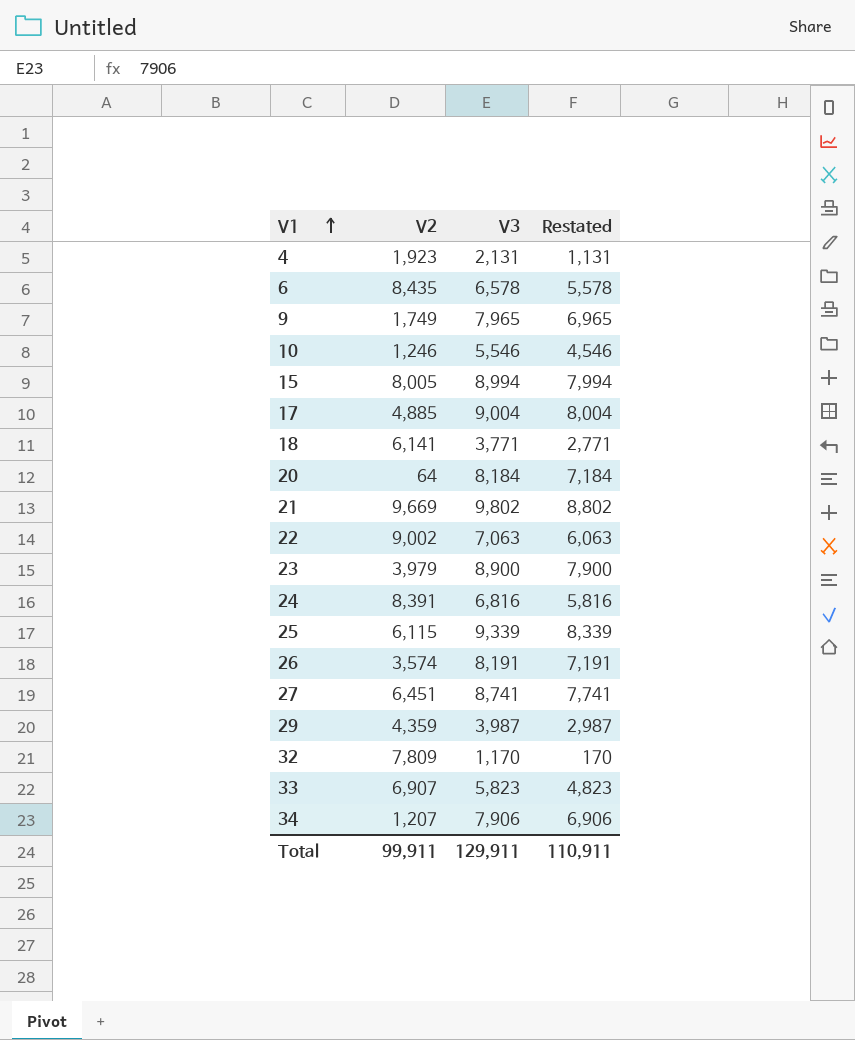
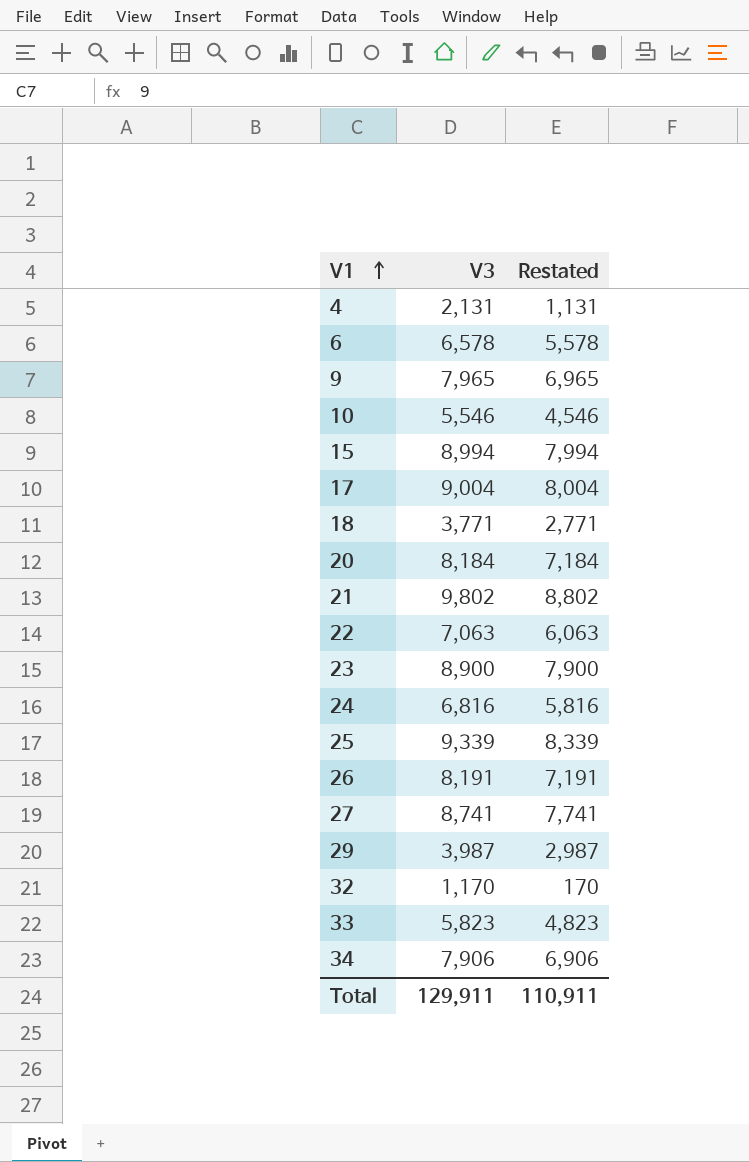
column V2 | position: 2 -> none

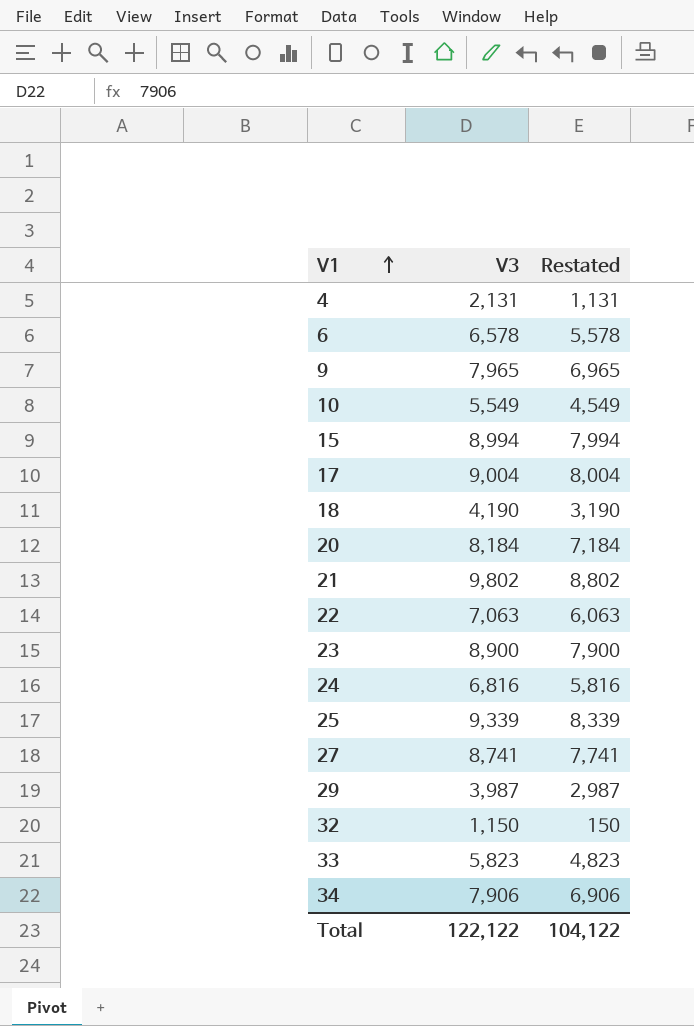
row 26: 8,191 | 7,191 -> none
10 | V3: 5,546 -> 5,549
10 | Restated: 4,546 -> 4,549
18 | V3: 3,771 -> 4,190
18 | Restated: 2,771 -> 3,190
32 | V3: 1,170 -> 1,150
32 | Restated: 170 -> 150
Total | V3: 129,911 -> 122,122
Total | Restated: 110,911 -> 104,122

